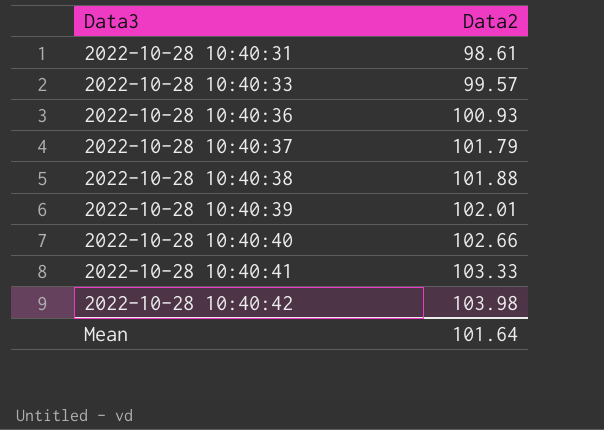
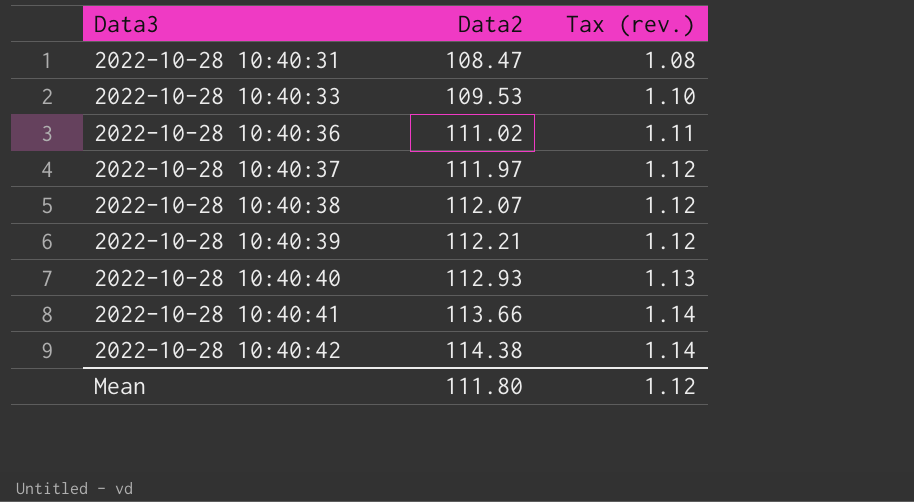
column Tax (rev.) | formula: none -> [Data2] * 0.01
2022-10-28 10:40:31 | Data2: 98.61 -> 108.47
2022-10-28 10:40:33 | Data2: 99.57 -> 109.53
2022-10-28 10:40:36 | Data2: 100.93 -> 111.02
2022-10-28 10:40:37 | Data2: 101.79 -> 111.97
2022-10-28 10:40:38 | Data2: 101.88 -> 112.07
2022-10-28 10:40:39 | Data2: 102.01 -> 112.21
2022-10-28 10:40:40 | Data2: 102.66 -> 112.93
2022-10-28 10:40:41 | Data2: 103.33 -> 113.66
2022-10-28 10:40:42 | Data2: 103.98 -> 114.38
Mean | Data2: 101.64 -> 111.80

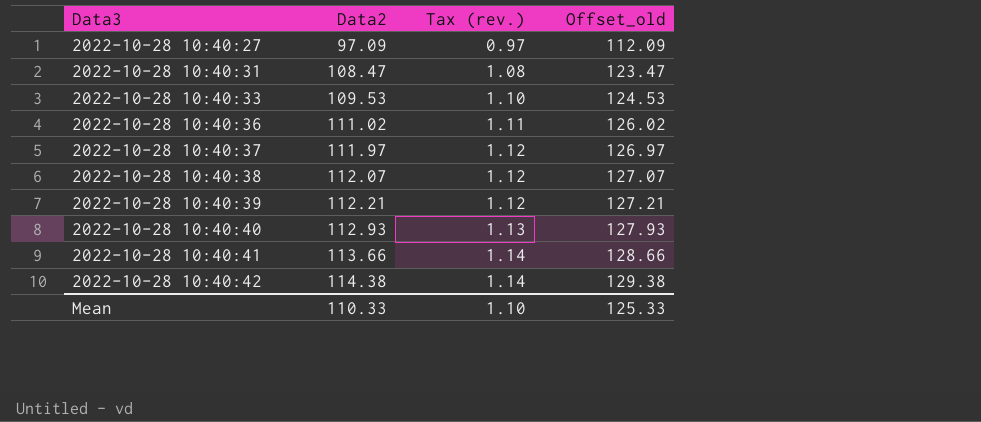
column Offset_old | formula: none -> [Data2] + 15
row 2022-10-28 10:40:27: none -> 97.09 | 0.97 | 112.09
Mean | Data2: 111.80 -> 110.33
Mean | Tax (rev.): 1.12 -> 1.10

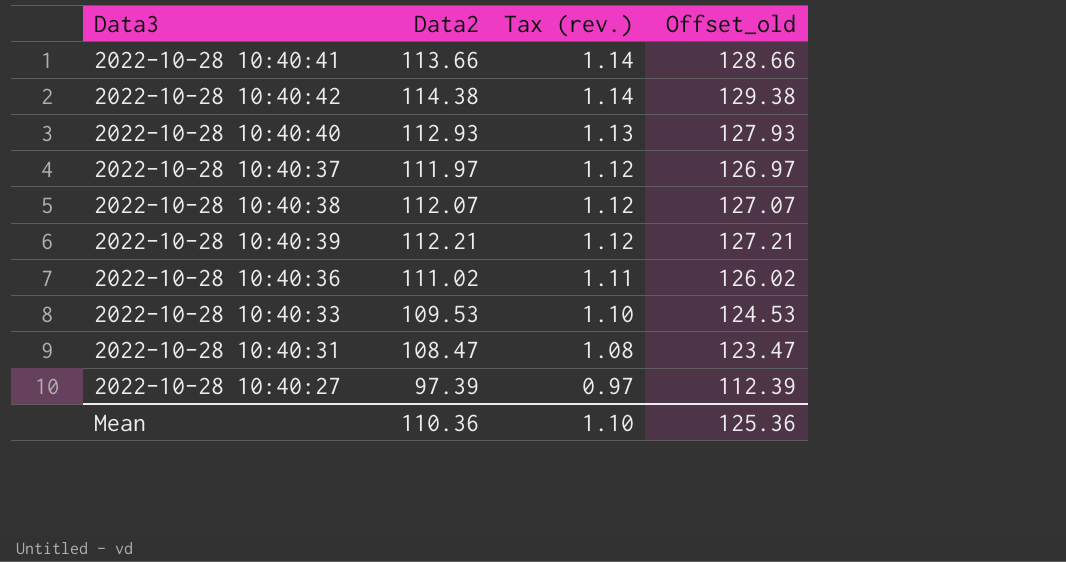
row order: Data3 ascending -> Tax (rev.) descending
2022-10-28 10:40:27 | Data2: 97.09 -> 97.39
2022-10-28 10:40:27 | Offset_old: 112.09 -> 112.39
Mean | Data2: 110.33 -> 110.36
Mean | Offset_old: 125.33 -> 125.36

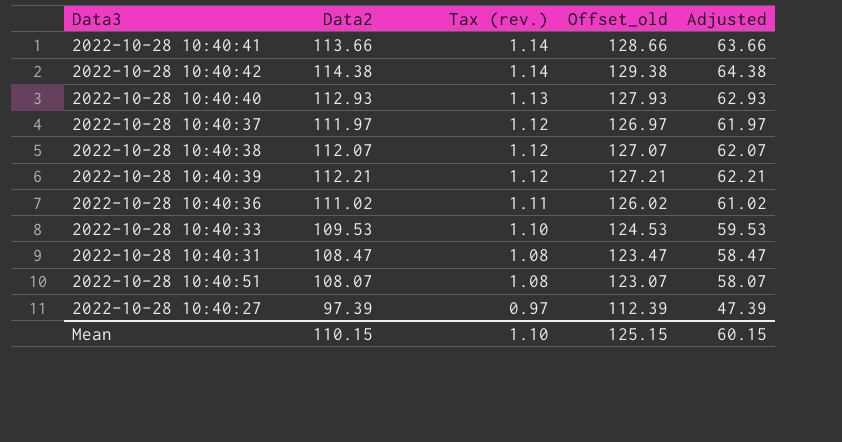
column Adjusted | formula: none -> [Data2] - 50
row 2022-10-28 10:40:51: none -> 108.07 | 1.08 | 123.07 | 58.07
Mean | Data2: 110.36 -> 110.15
Mean | Offset_old: 125.36 -> 125.15

